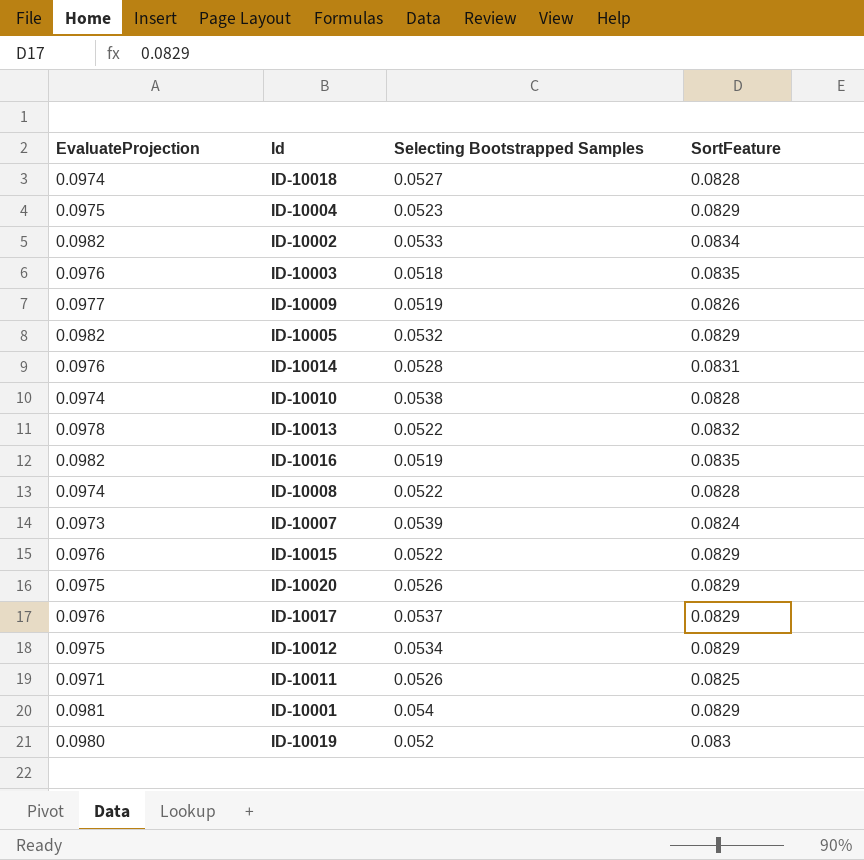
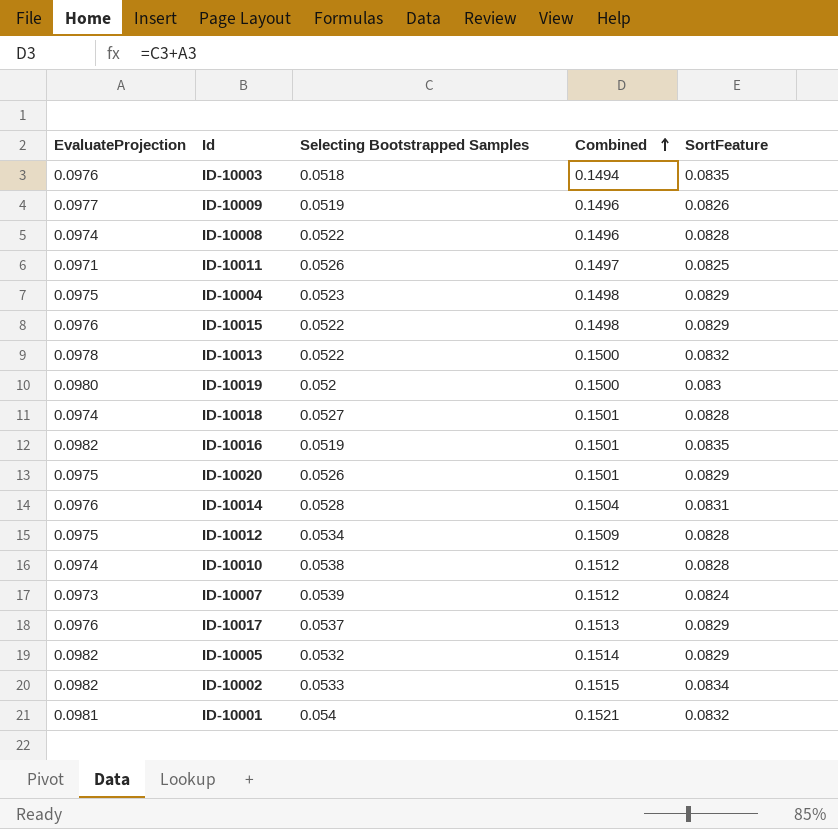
row order: none -> Combined ascending
column Combined | formula: none -> [EvaluateProjection] + [Selecting Bootstrapped Samples]
ID-10012 | SortFeature: 0.0829 -> 0.0828
ID-10001 | SortFeature: 0.0829 -> 0.0832

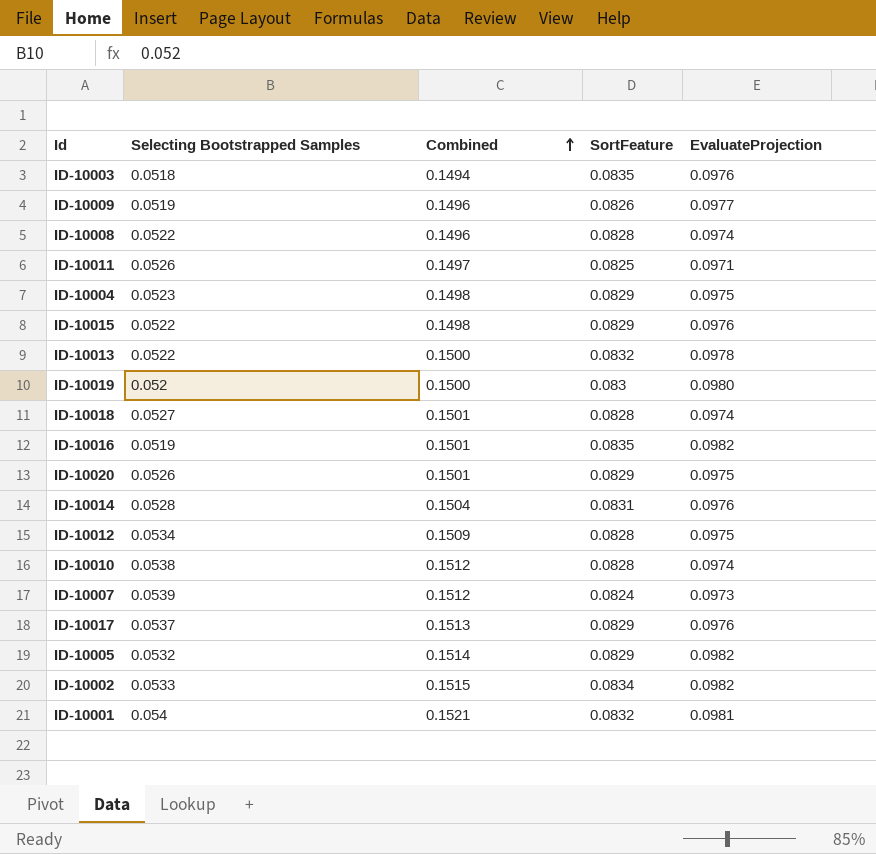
column EvaluateProjection | position: 1 -> 5

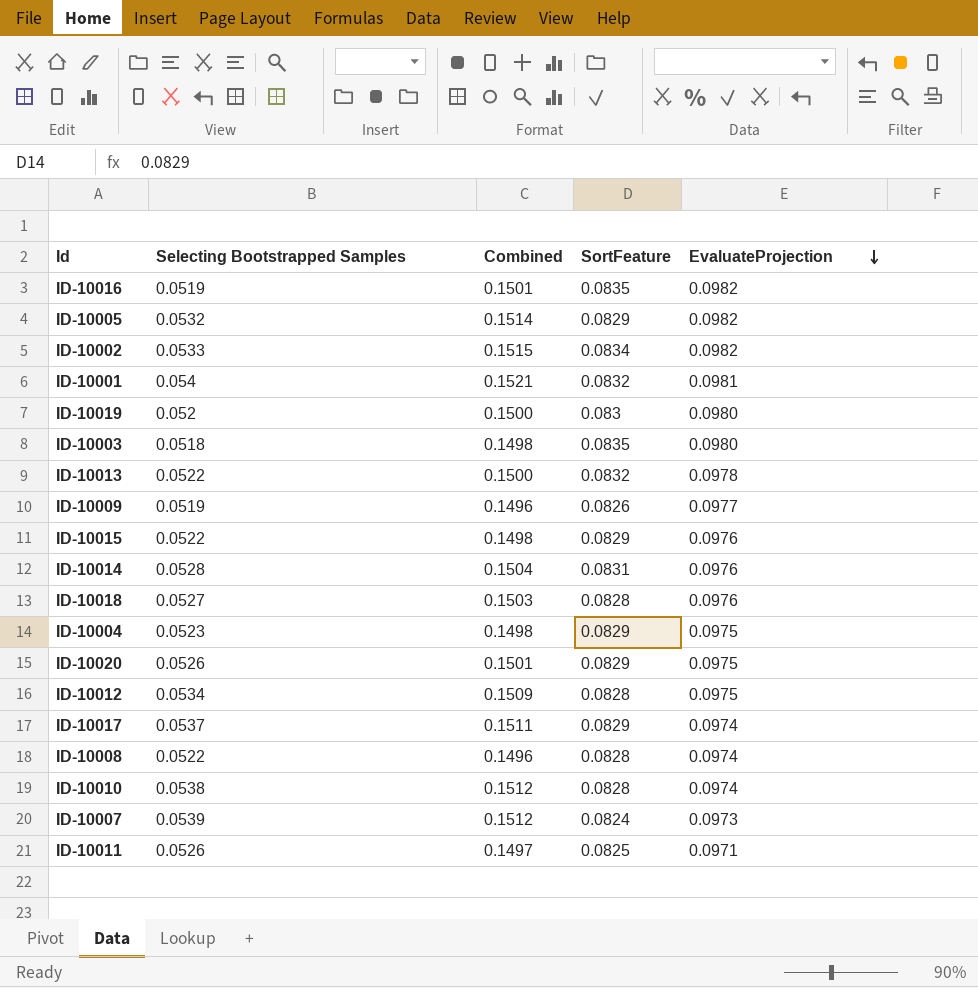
row order: Combined ascending -> EvaluateProjection descending
ID-10003 | Combined: 0.1494 -> 0.1498
ID-10003 | EvaluateProjection: 0.0976 -> 0.0980
ID-10018 | Combined: 0.1501 -> 0.1503
ID-10018 | EvaluateProjection: 0.0974 -> 0.0976
ID-10017 | Combined: 0.1513 -> 0.1511
ID-10017 | EvaluateProjection: 0.0976 -> 0.0974

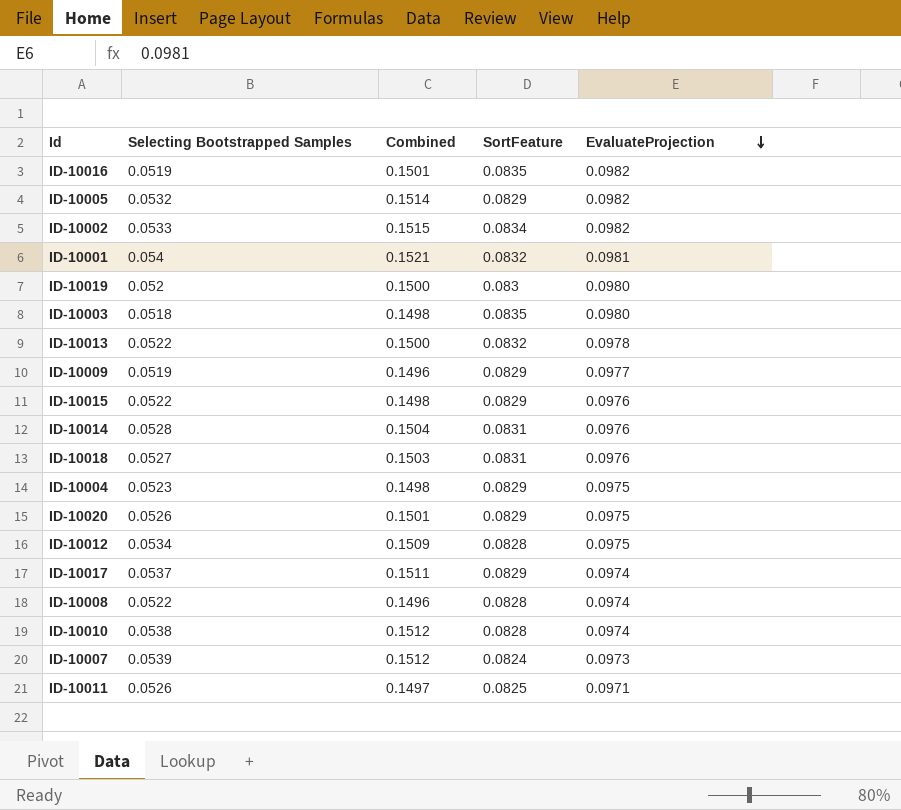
ID-10009 | SortFeature: 0.0826 -> 0.0829
ID-10018 | SortFeature: 0.0828 -> 0.0831

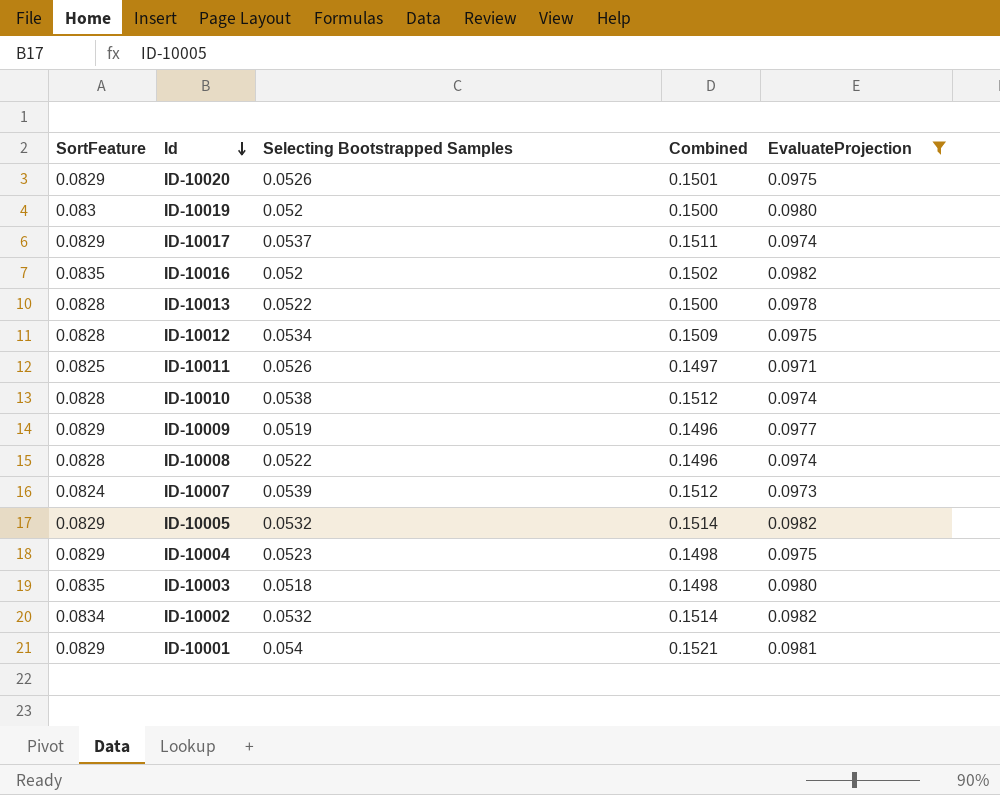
filter: none -> EvaluateProjection != 0.0976
row order: EvaluateProjection descending -> Id descending
column SortFeature | position: 4 -> 1
ID-10016 | Selecting Bootstrapped Samples: 0.0519 -> 0.052
ID-10016 | Combined: 0.1501 -> 0.1502
ID-10013 | SortFeature: 0.0832 -> 0.0828
ID-10002 | Selecting Bootstrapped Samples: 0.0533 -> 0.0532
ID-10002 | Combined: 0.1515 -> 0.1514
ID-10001 | SortFeature: 0.0832 -> 0.0829

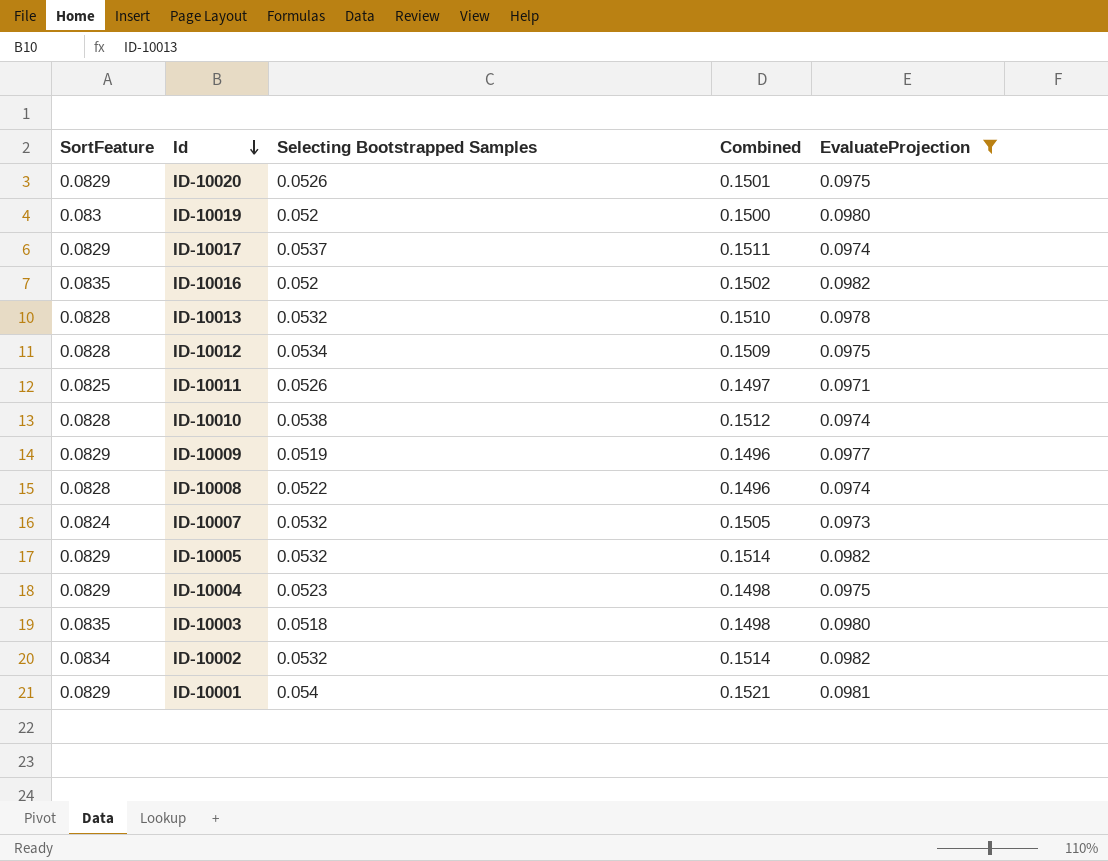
ID-10013 | Selecting Bootstrapped Samples: 0.0522 -> 0.0532
ID-10013 | Combined: 0.1500 -> 0.1510
ID-10007 | Selecting Bootstrapped Samples: 0.0539 -> 0.0532
ID-10007 | Combined: 0.1512 -> 0.1505

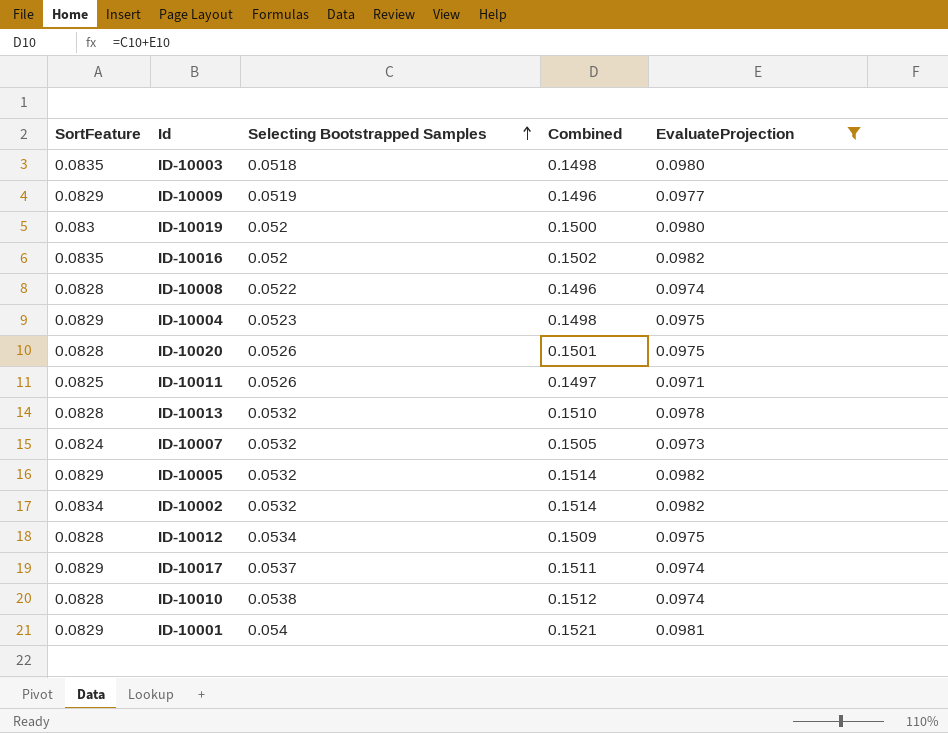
row order: Id descending -> Selecting Bootstrapped Samples ascending
ID-10020 | SortFeature: 0.0829 -> 0.0828

